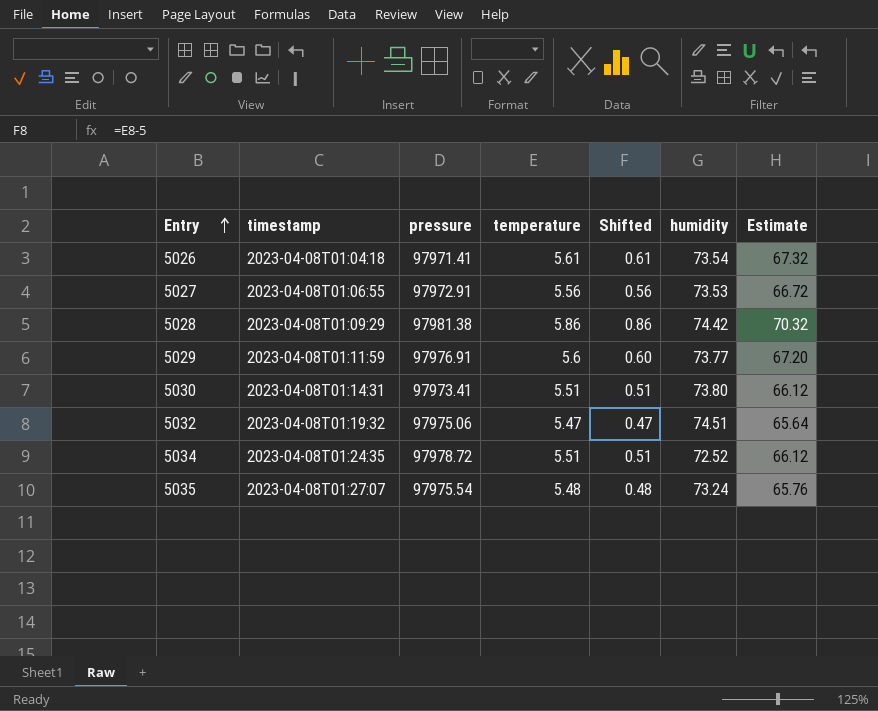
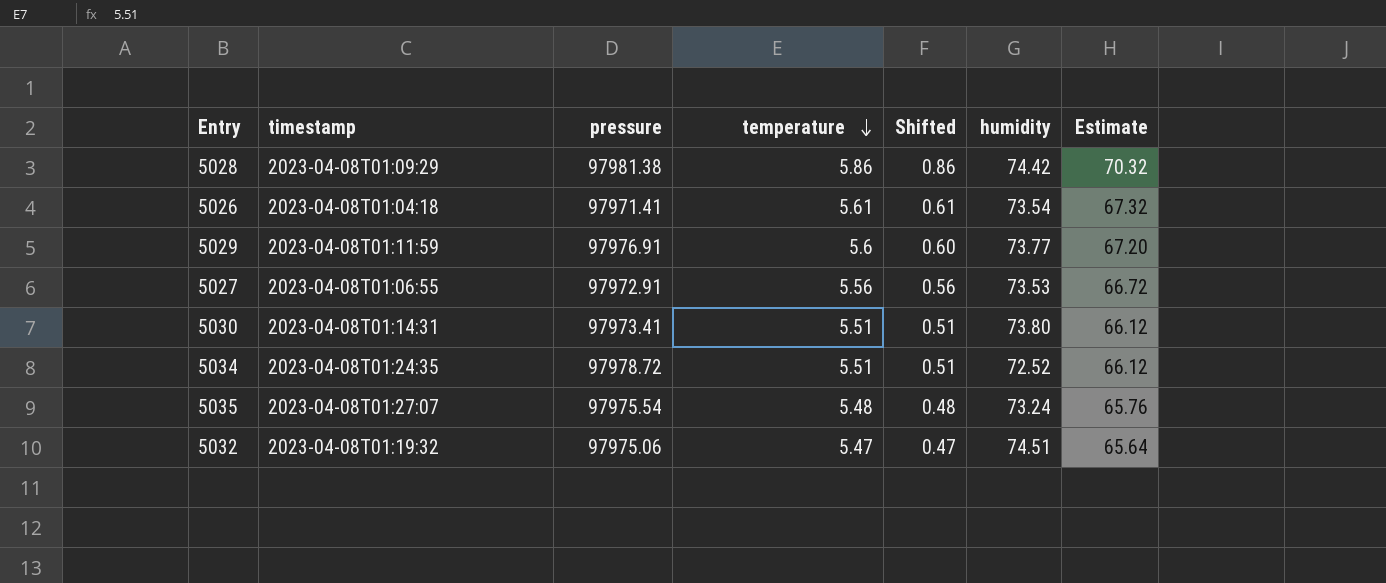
row order: Entry ascending -> temperature descending

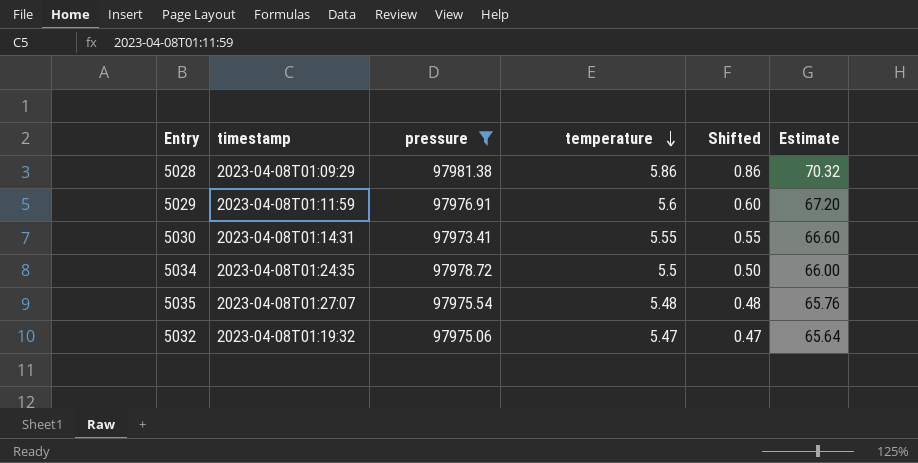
filter: none -> pressure >= 97973.41
column humidity | position: 6 -> none
5030 | temperature: 5.51 -> 5.55
5030 | Shifted: 0.51 -> 0.55
5030 | Estimate: 66.12 -> 66.60
5034 | temperature: 5.51 -> 5.5
5034 | Shifted: 0.51 -> 0.50
5034 | Estimate: 66.12 -> 66.00

